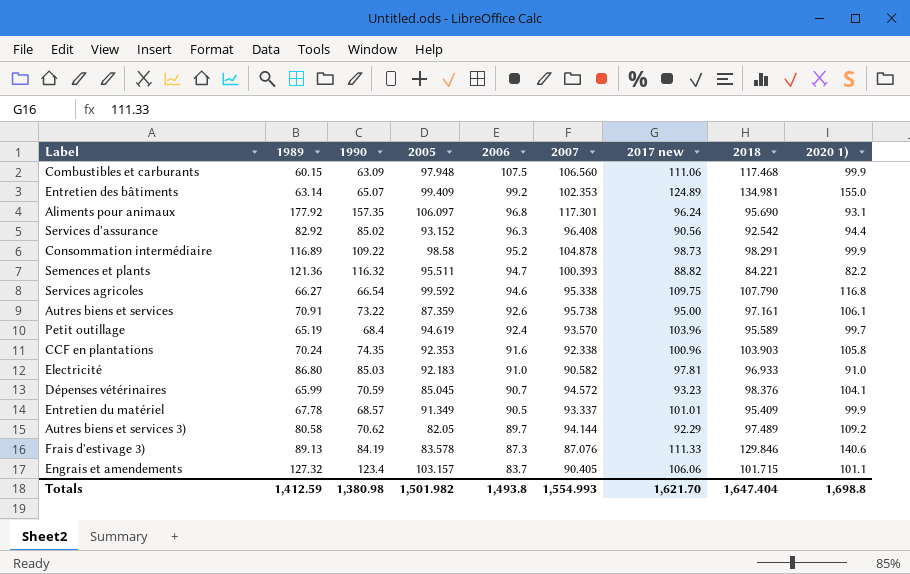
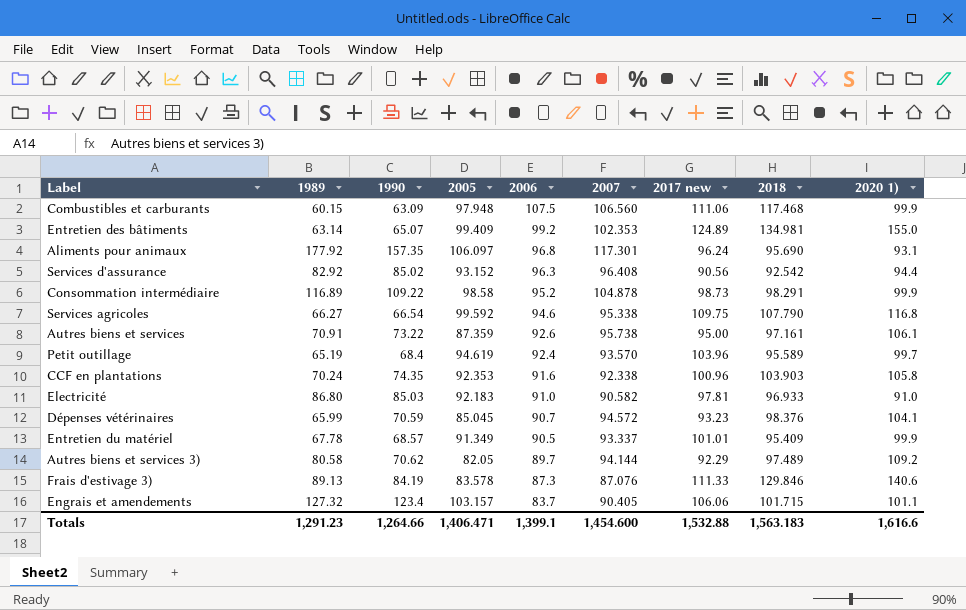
row Semences et plants: 121.36 | 116.32 | 95.511 | 94.7 | 100.393 | 88.82 | 84.221 | 82.2 -> none
Totals | 1989: 1,412.59 -> 1,291.23
Totals | 1990: 1,380.98 -> 1,264.66
Totals | 2005: 1,501.982 -> 1,406.471
Totals | 2006: 1,493.8 -> 1,399.1
Totals | 2007: 1,554.993 -> 1,454.600
Totals | 2017 new: 1,621.70 -> 1,532.88
Totals | 2018: 1,647.404 -> 1,563.183
Totals | 2020 1): 1,698.8 -> 1,616.6

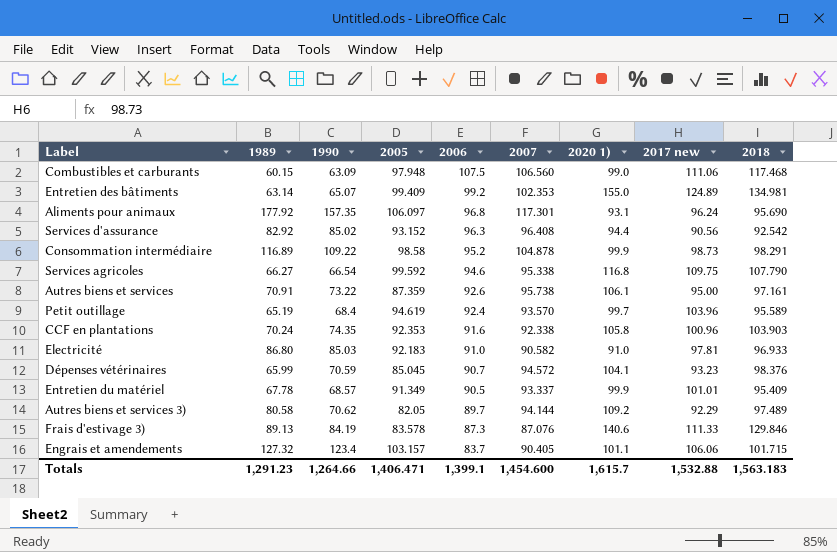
column 2020 1) | position: 9 -> 7
Combustibles et carburants | 2020 1): 99.9 -> 99.0
Totals | 2020 1): 1,616.6 -> 1,615.7

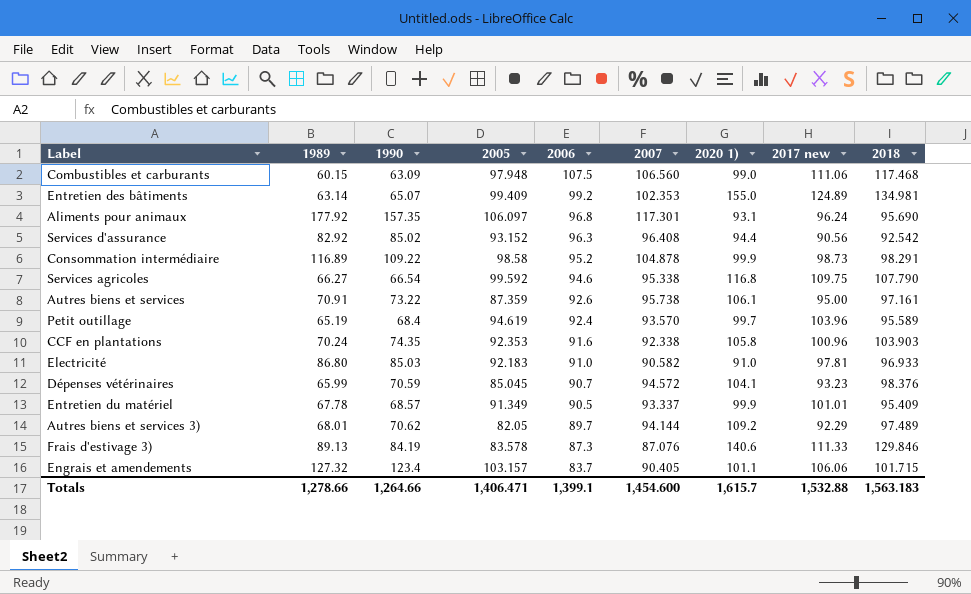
Autres biens et services 3) | 1989: 80.58 -> 68.01
Totals | 1989: 1,291.23 -> 1,278.66

